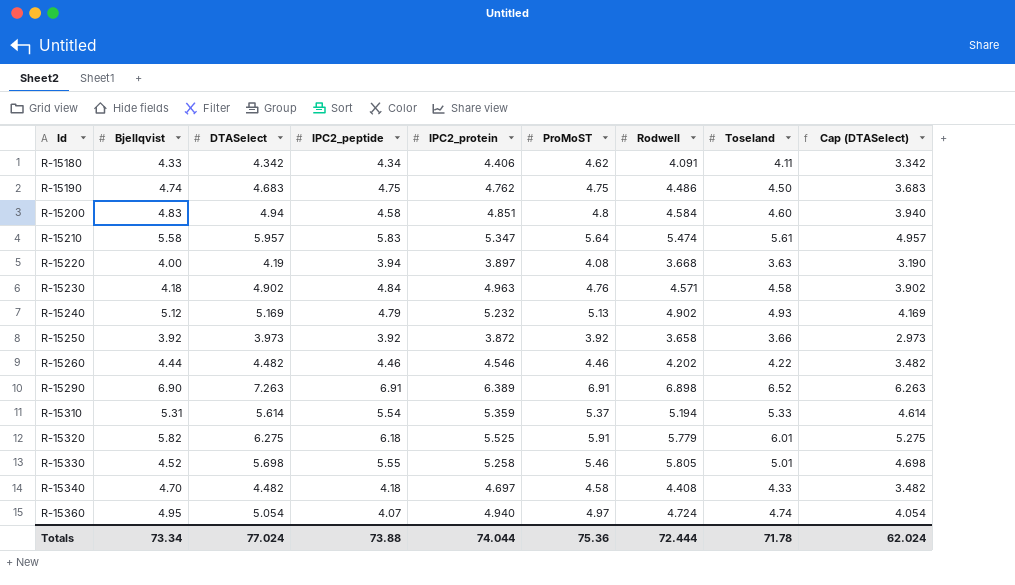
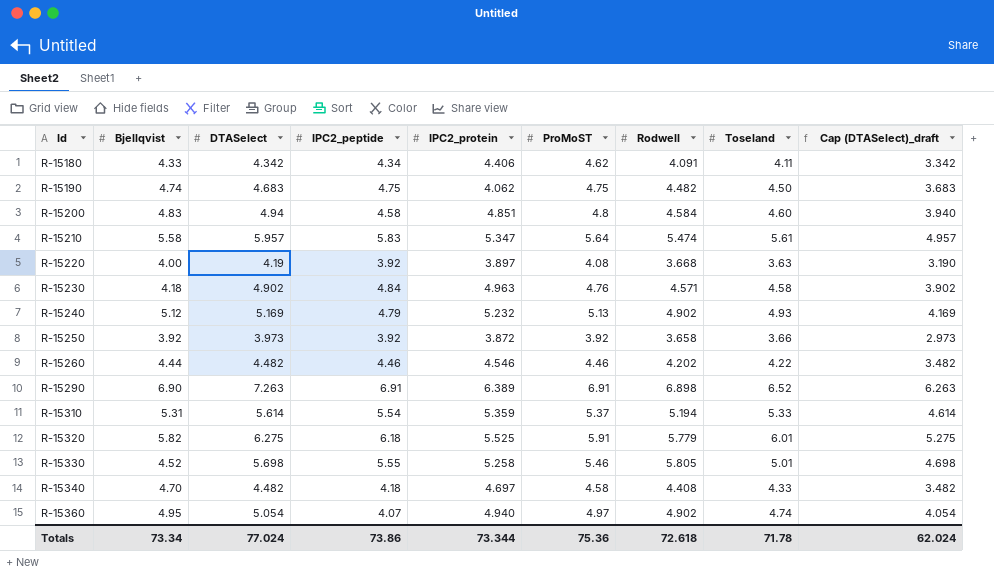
column name: Cap (DTASelect) -> Cap (DTASelect)_draft
R-15190 | IPC2_protein: 4.762 -> 4.062
R-15190 | Rodwell: 4.486 -> 4.482
R-15220 | IPC2_peptide: 3.94 -> 3.92
R-15360 | Rodwell: 4.724 -> 4.902
Totals | IPC2_peptide: 73.88 -> 73.86
Totals | IPC2_protein: 74.044 -> 73.344
Totals | Rodwell: 72.444 -> 72.618

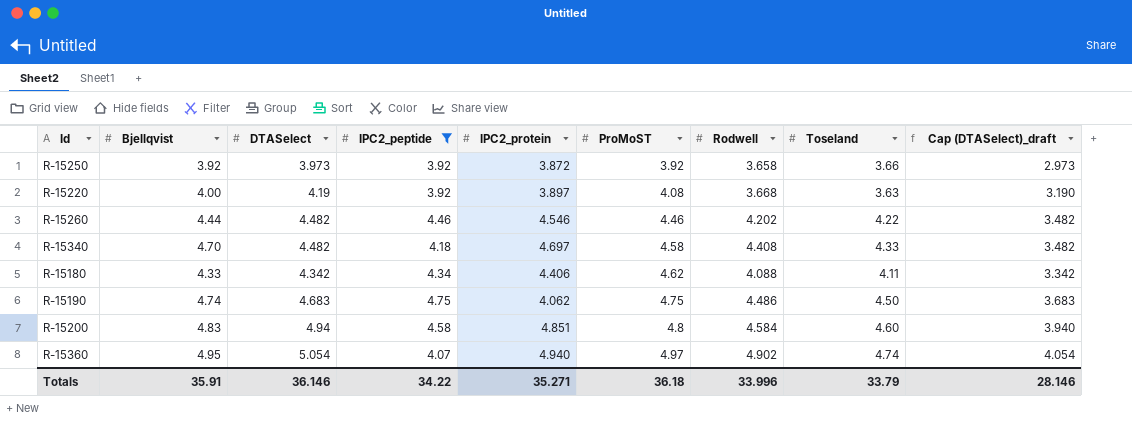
filter: none -> IPC2_peptide <= 4.75
row order: Id ascending -> ProMoST ascending
R-15180 | Rodwell: 4.091 -> 4.088
R-15190 | Rodwell: 4.482 -> 4.486
Totals | Bjellqvist: 73.34 -> 35.91
Totals | DTASelect: 77.024 -> 36.146
Totals | IPC2_peptide: 73.86 -> 34.22
Totals | IPC2_protein: 73.344 -> 35.271
Totals | ProMoST: 75.36 -> 36.18
Totals | Rodwell: 72.618 -> 33.996
Totals | Toseland: 71.78 -> 33.79
Totals | Cap (DTASelect)_draft: 62.024 -> 28.146

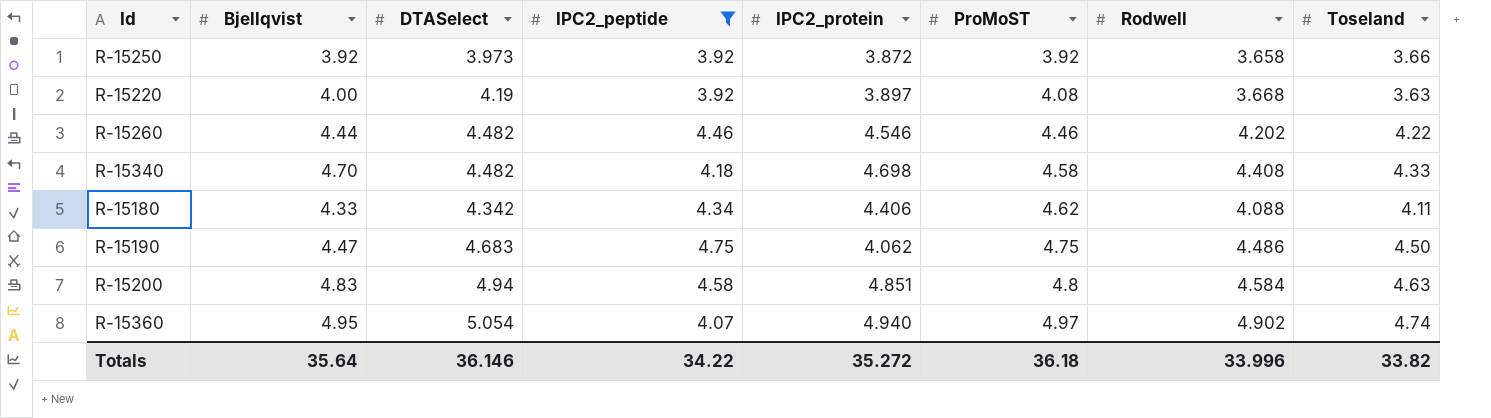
column Cap (DTASelect)_draft | formula: [DTASelect] - 1 -> none
R-15340 | IPC2_protein: 4.697 -> 4.698
R-15190 | Bjellqvist: 4.74 -> 4.47
R-15200 | Toseland: 4.60 -> 4.63
Totals | Bjellqvist: 35.91 -> 35.64
Totals | IPC2_protein: 35.271 -> 35.272
Totals | Toseland: 33.79 -> 33.82

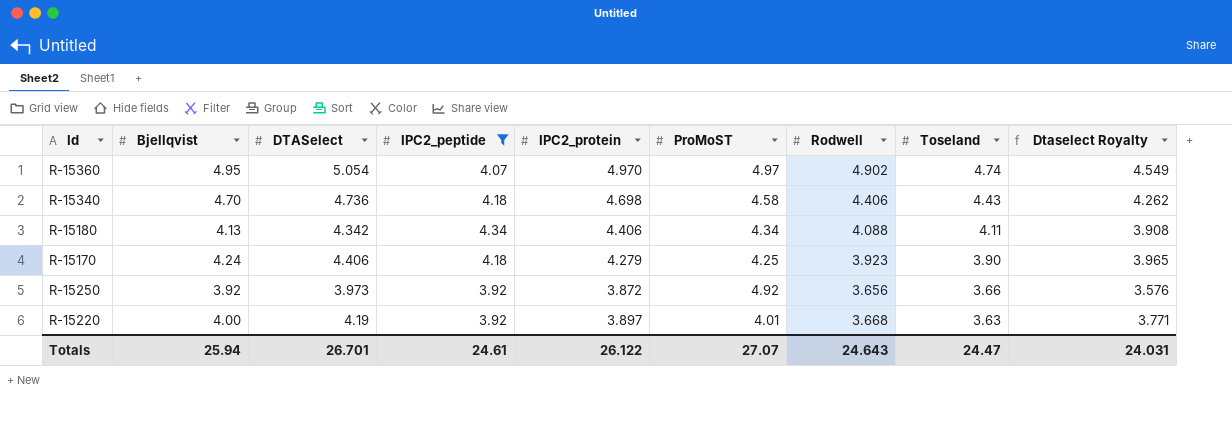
row order: ProMoST ascending -> Toseland descending
column Dtaselect Royalty | formula: none -> [DTASelect] * 0.9
row R-15260: 4.44 | 4.482 | 4.46 | 4.546 | 4.46 | 4.202 | 4.22 -> none
row R-15190: 4.47 | 4.683 | 4.75 | 4.062 | 4.75 | 4.486 | 4.50 -> none
row R-15200: 4.83 | 4.94 | 4.58 | 4.851 | 4.8 | 4.584 | 4.63 -> none
R-15360 | IPC2_protein: 4.940 -> 4.970
R-15340 | DTASelect: 4.482 -> 4.736
R-15340 | Rodwell: 4.408 -> 4.406
R-15340 | Toseland: 4.33 -> 4.43
R-15180 | Bjellqvist: 4.33 -> 4.13
R-15180 | ProMoST: 4.62 -> 4.34
row R-15170: none -> 4.24 | 4.406 | 4.18 | 4.279 | 4.25 | 3.923 | 3.90 | 3.965
R-15250 | ProMoST: 3.92 -> 4.92
R-15250 | Rodwell: 3.658 -> 3.656
R-15220 | ProMoST: 4.08 -> 4.01
Totals | Bjellqvist: 35.64 -> 25.94
Totals | DTASelect: 36.146 -> 26.701
Totals | IPC2_peptide: 34.22 -> 24.61
Totals | IPC2_protein: 35.272 -> 26.122
Totals | ProMoST: 36.18 -> 27.07
Totals | Rodwell: 33.996 -> 24.643
Totals | Toseland: 33.82 -> 24.47

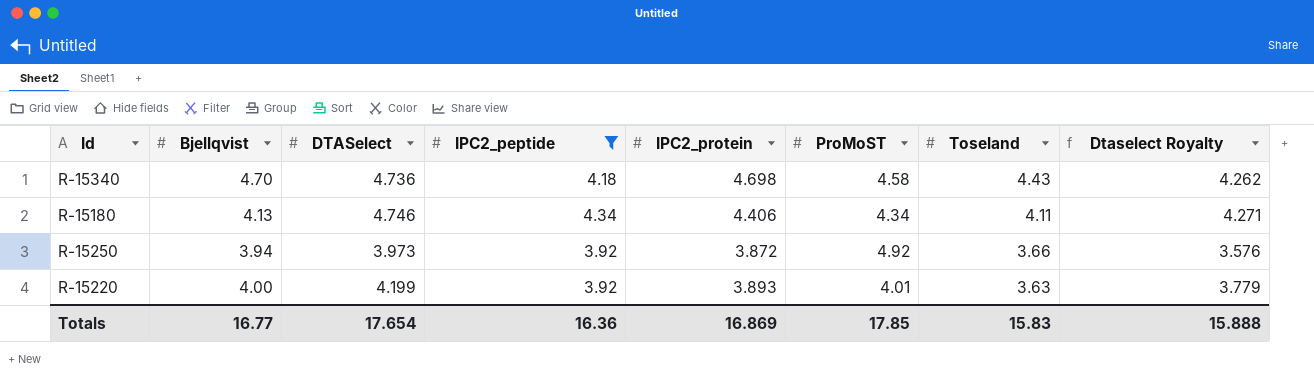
column Rodwell | position: 7 -> none
row R-15360: 4.95 | 5.054 | 4.07 | 4.970 | 4.97 | 4.902 | 4.74 | 4.549 -> none
row R-15170: 4.24 | 4.406 | 4.18 | 4.279 | 4.25 | 3.923 | 3.90 | 3.965 -> none
R-15180 | DTASelect: 4.342 -> 4.746
R-15180 | Dtaselect Royalty: 3.908 -> 4.271
R-15250 | Bjellqvist: 3.92 -> 3.94
R-15220 | DTASelect: 4.19 -> 4.199
R-15220 | IPC2_protein: 3.897 -> 3.893
R-15220 | Dtaselect Royalty: 3.771 -> 3.779
Totals | Bjellqvist: 25.94 -> 16.77
Totals | DTASelect: 26.701 -> 17.654
Totals | IPC2_peptide: 24.61 -> 16.36
Totals | IPC2_protein: 26.122 -> 16.869
Totals | ProMoST: 27.07 -> 17.85
Totals | Toseland: 24.47 -> 15.83
Totals | Dtaselect Royalty: 24.031 -> 15.888

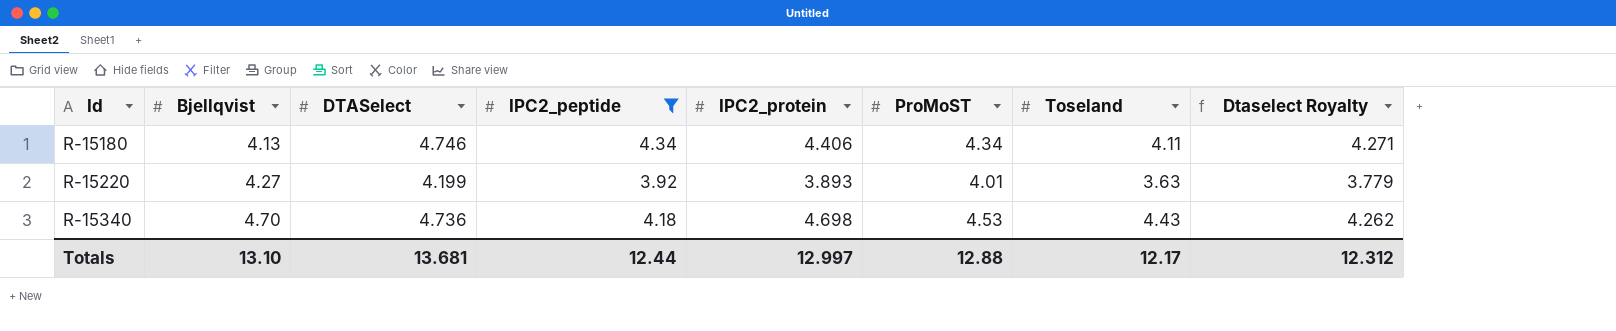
row order: Toseland descending -> Id ascending
row R-15250: 3.94 | 3.973 | 3.92 | 3.872 | 4.92 | 3.66 | 3.576 -> none
R-15220 | Bjellqvist: 4.00 -> 4.27
R-15340 | ProMoST: 4.58 -> 4.53
Totals | Bjellqvist: 16.77 -> 13.10
Totals | DTASelect: 17.654 -> 13.681
Totals | IPC2_peptide: 16.36 -> 12.44
Totals | IPC2_protein: 16.869 -> 12.997
Totals | ProMoST: 17.85 -> 12.88
Totals | Toseland: 15.83 -> 12.17
Totals | Dtaselect Royalty: 15.888 -> 12.312

